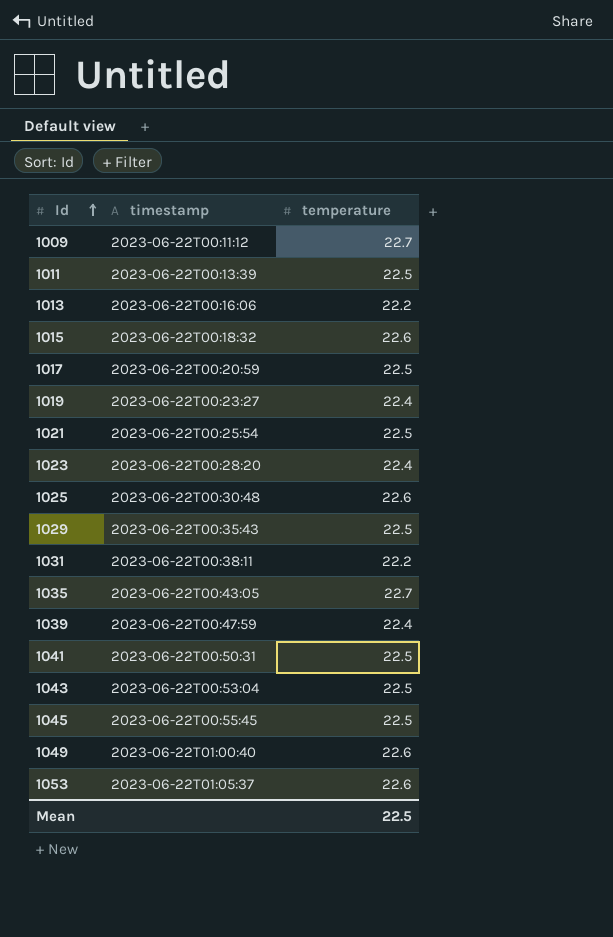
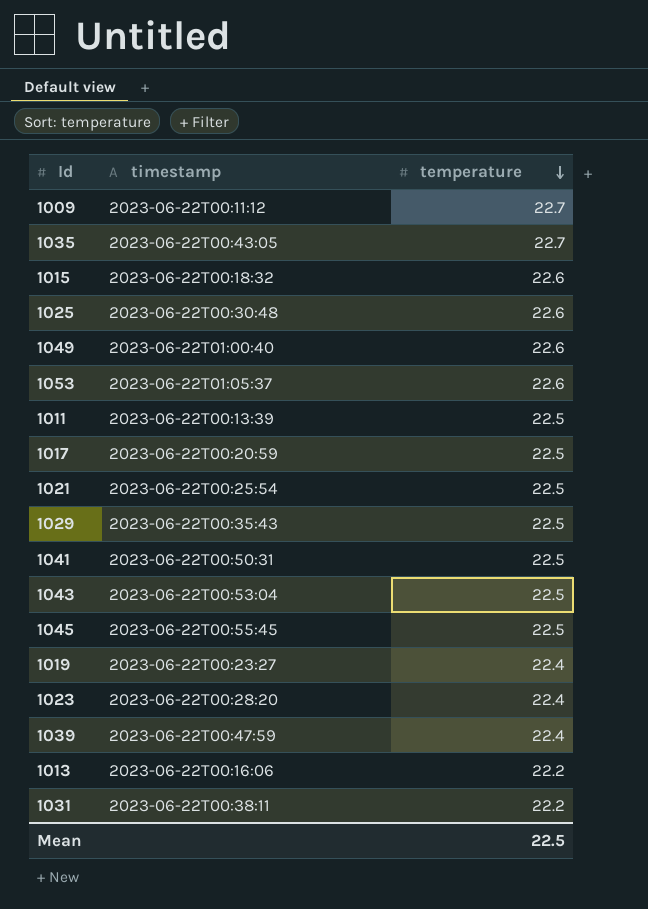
row order: Id ascending -> temperature descending

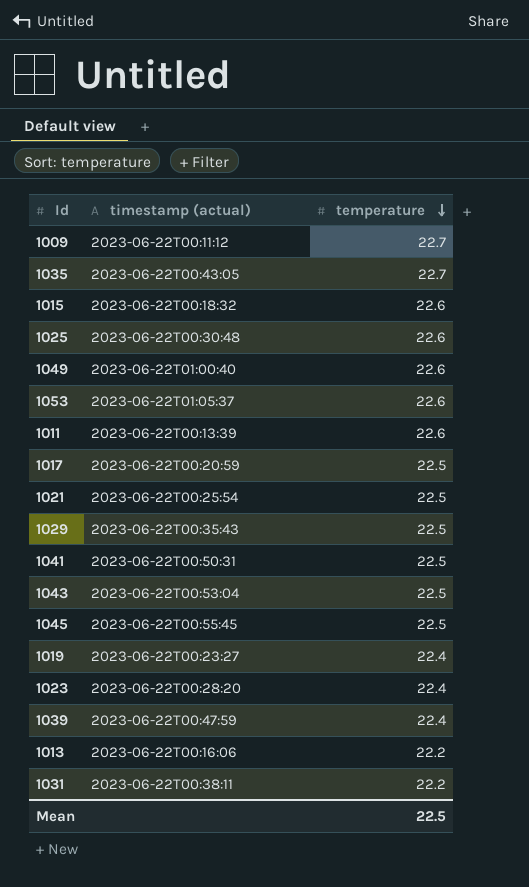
column name: timestamp -> timestamp (actual)
1011 | temperature: 22.5 -> 22.6

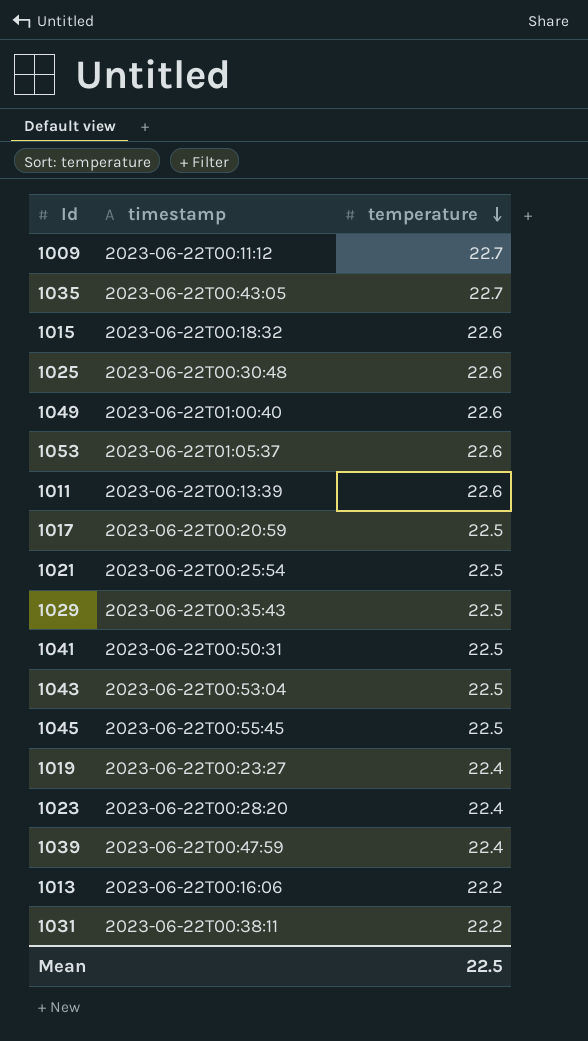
column name: timestamp (actual) -> timestamp

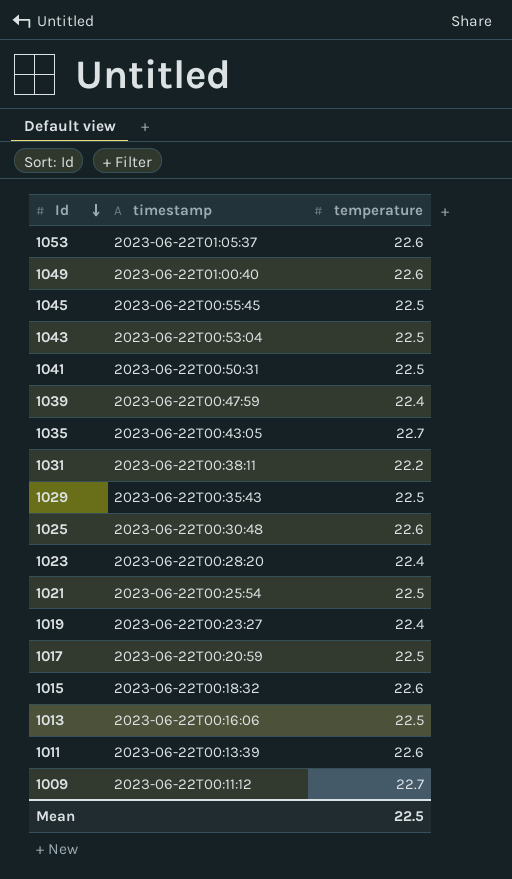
row order: temperature descending -> Id descending
1013 | temperature: 22.2 -> 22.5

